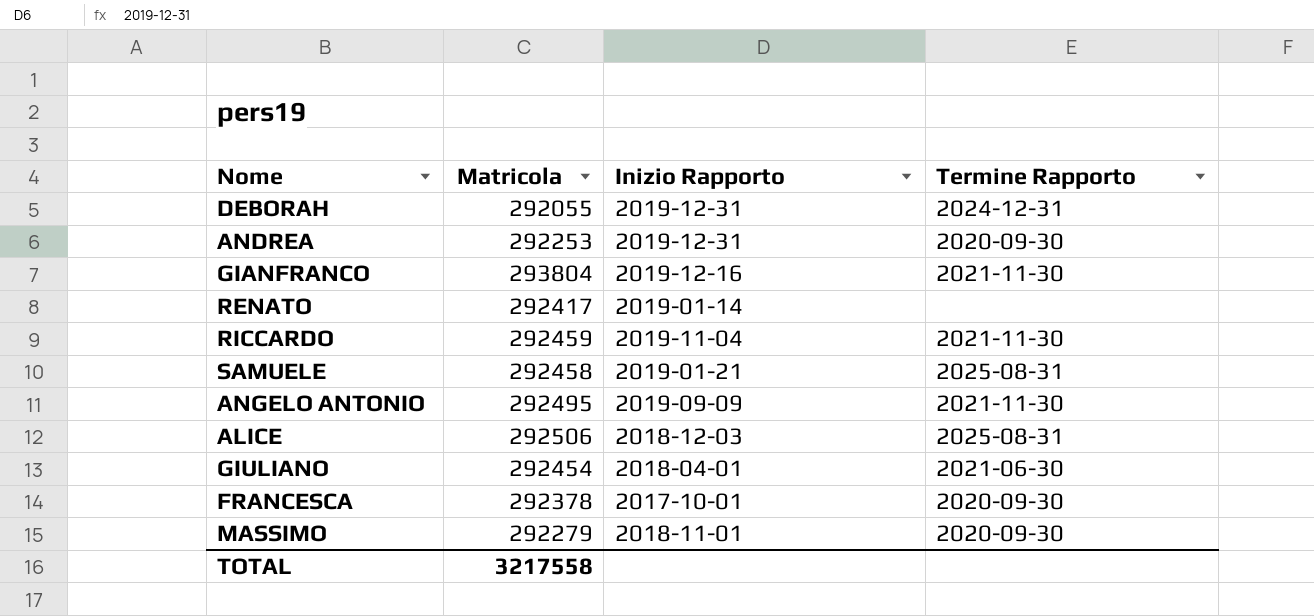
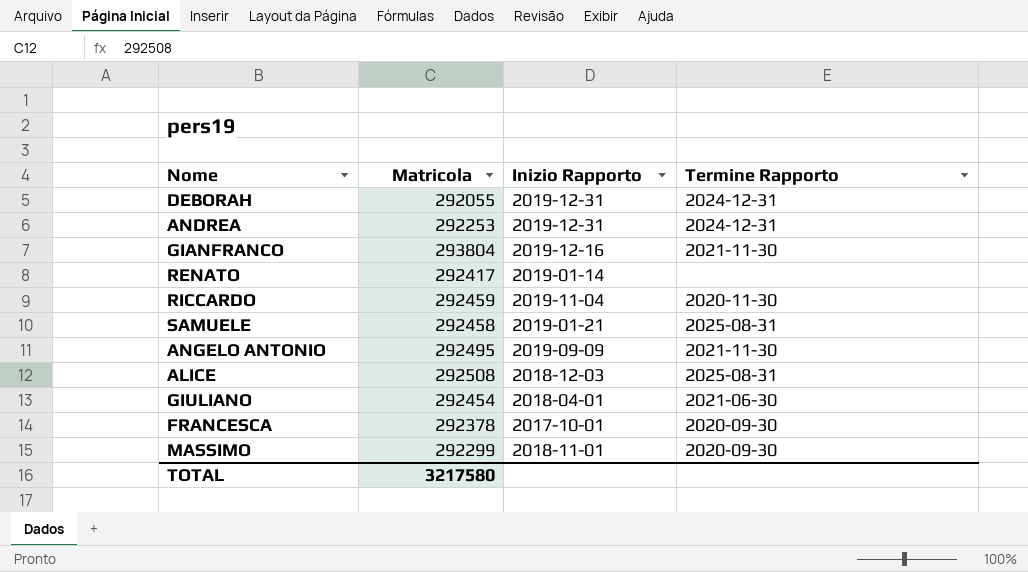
ANDREA | Termine Rapporto: 2020-09-30 -> 2024-12-31
RICCARDO | Termine Rapporto: 2021-11-30 -> 2020-11-30
ALICE | Matricola: 292506 -> 292508
MASSIMO | Matricola: 292279 -> 292299
TOTAL | Matricola: 3217558 -> 3217580

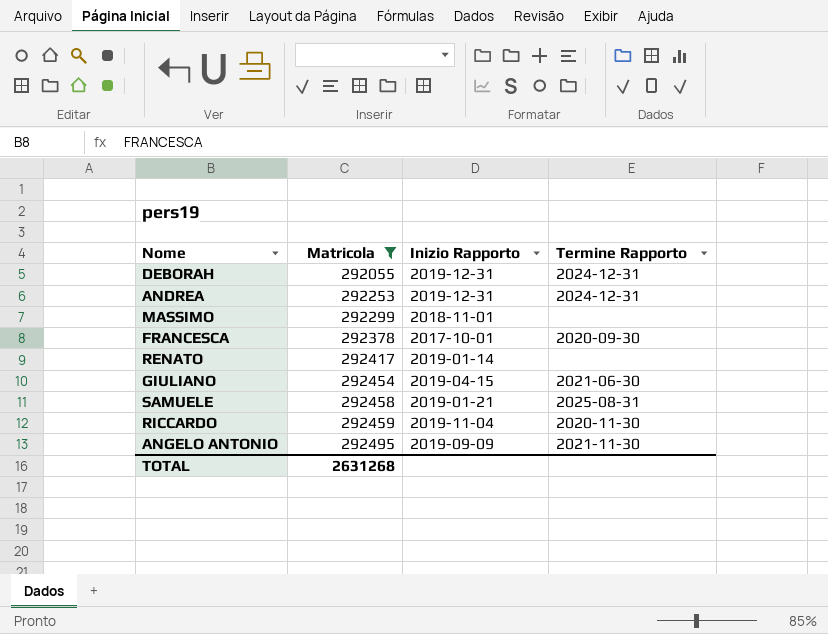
filter: none -> Matricola <= 292495
row order: none -> Matricola ascending
MASSIMO | Termine Rapporto: 2020-09-30 -> none
GIULIANO | Inizio Rapporto: 2018-04-01 -> 2019-04-15
TOTAL | Matricola: 3217580 -> 2631268

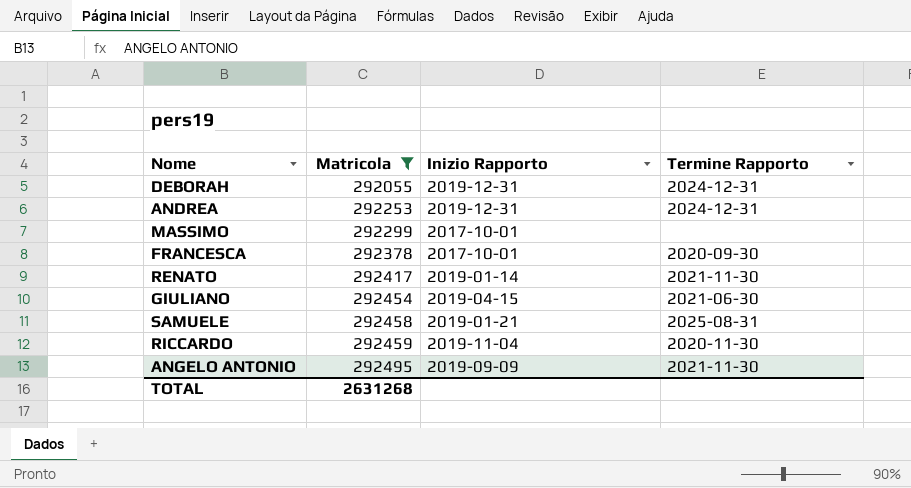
MASSIMO | Inizio Rapporto: 2018-11-01 -> 2017-10-01
RENATO | Termine Rapporto: none -> 2021-11-30

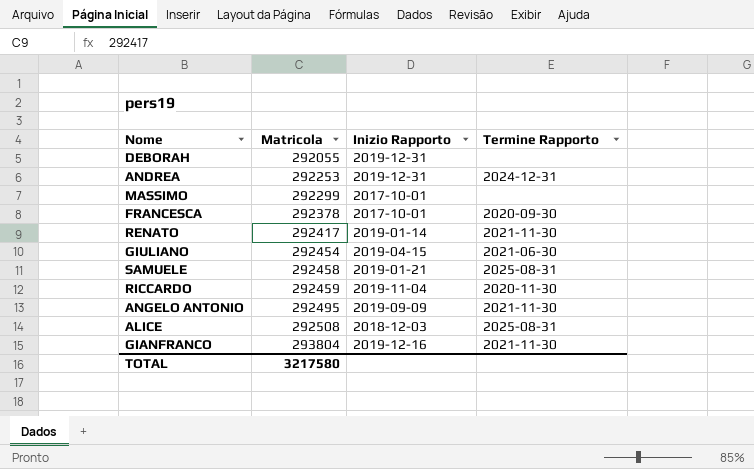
filter: Matricola <= 292495 -> none
DEBORAH | Termine Rapporto: 2024-12-31 -> none
TOTAL | Matricola: 2631268 -> 3217580

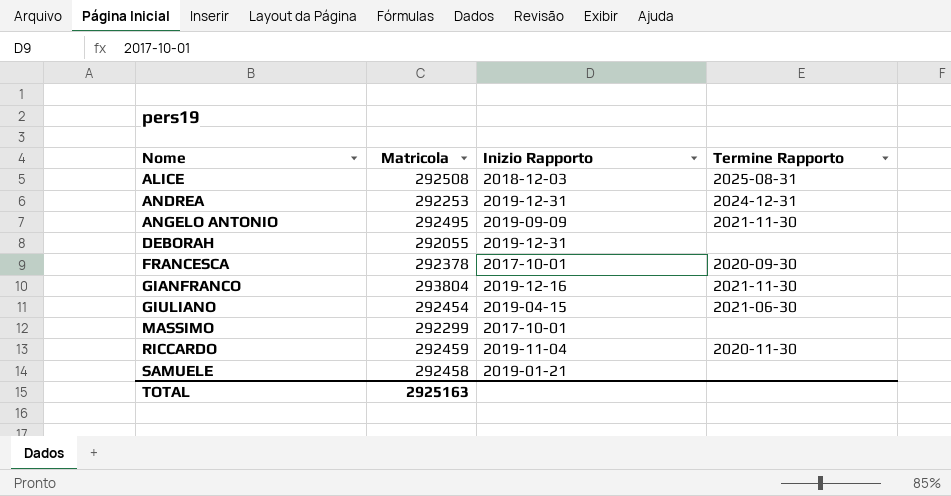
row order: Matricola ascending -> Nome ascending
row RENATO: 292417 | 2019-01-14 | 2021-11-30 -> none
SAMUELE | Termine Rapporto: 2025-08-31 -> none
TOTAL | Matricola: 3217580 -> 2925163

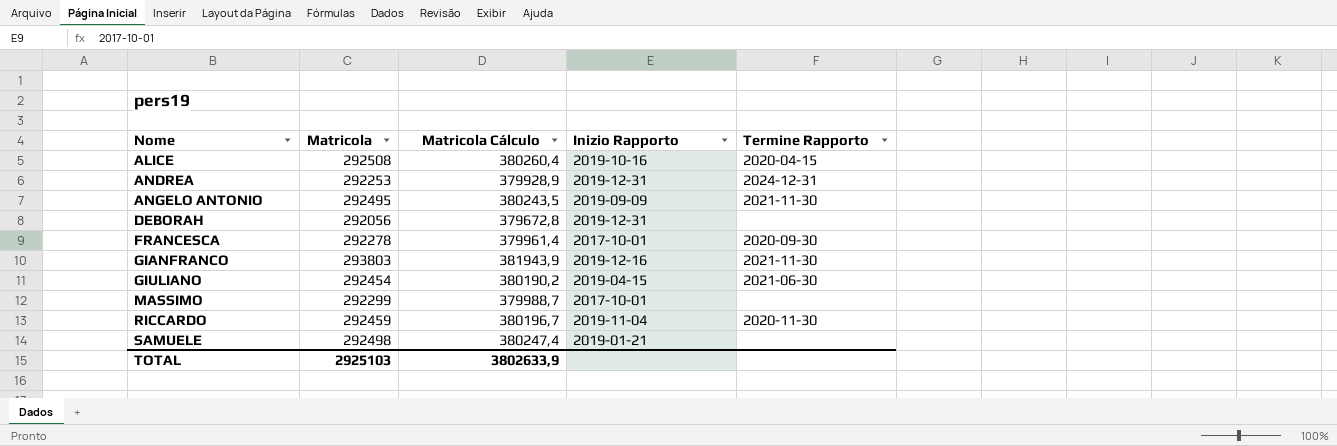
column Matricola Cálculo | formula: none -> [Matricola] * 1,3
ALICE | Inizio Rapporto: 2018-12-03 -> 2019-10-16
ALICE | Termine Rapporto: 2025-08-31 -> 2020-04-15
DEBORAH | Matricola: 292055 -> 292056
FRANCESCA | Matricola: 292378 -> 292278
GIANFRANCO | Matricola: 293804 -> 293803
SAMUELE | Matricola: 292458 -> 292498
TOTAL | Matricola: 2925163 -> 2925103

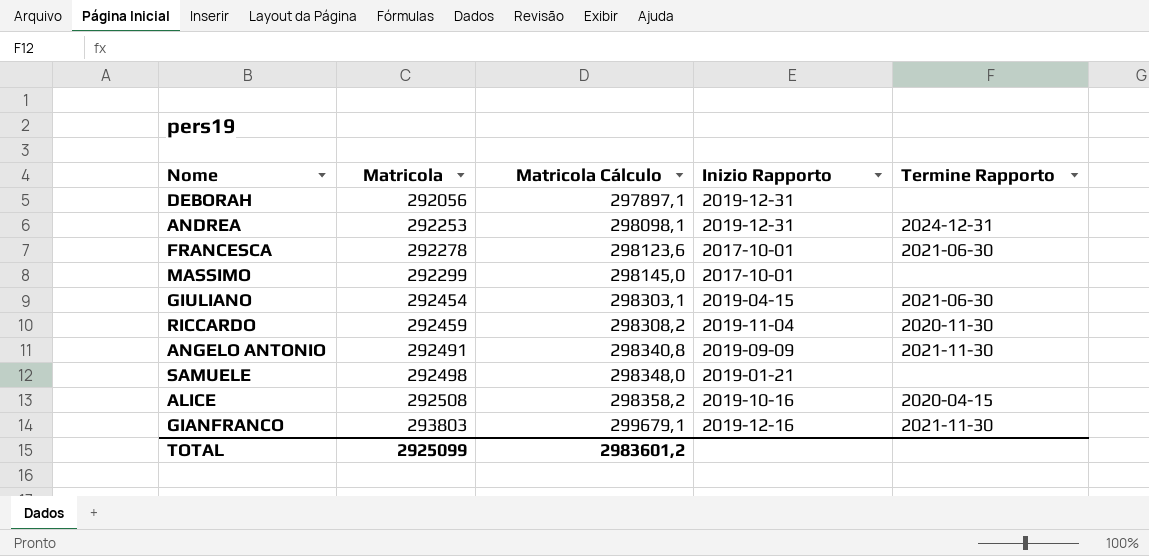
row order: Nome ascending -> Matricola ascending
column Matricola Cálculo | formula: [Matricola] * 1,3 -> [Matricola] * 1,02
FRANCESCA | Termine Rapporto: 2020-09-30 -> 2021-06-30
ANGELO ANTONIO | Matricola: 292495 -> 292491
TOTAL | Matricola: 2925103 -> 2925099
TOTAL | Matricola Cálculo: 3802633,9 -> 2983601,2

